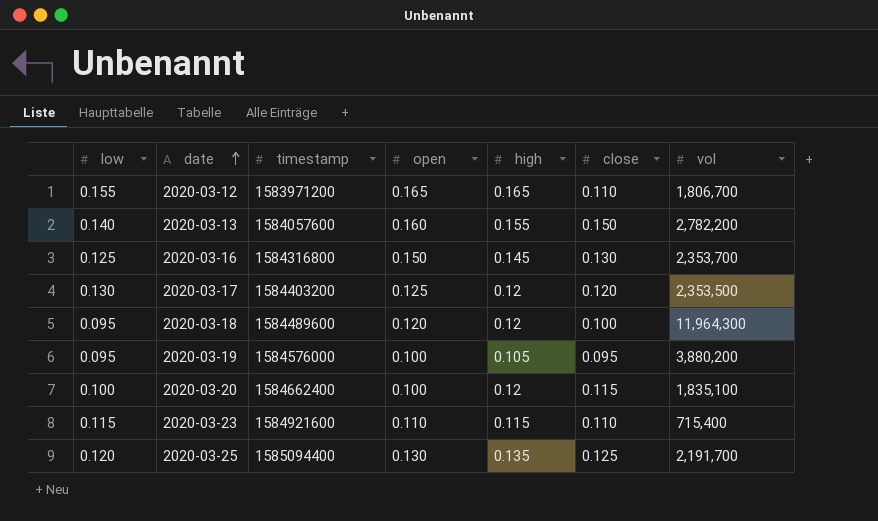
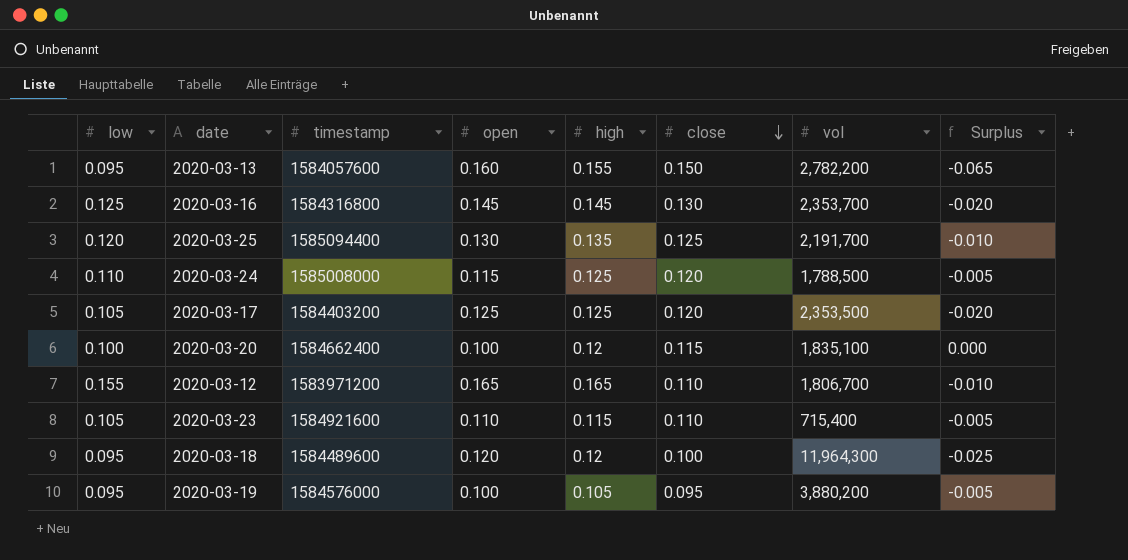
row order: date ascending -> close descending
column Surplus | formula: none -> [low] - [open]
2020-03-13 | low: 0.140 -> 0.095
2020-03-16 | open: 0.150 -> 0.145
row 2020-03-24: none -> 0.110 | 1585008000 | 0.115 | 0.125 | 0.120 | 1,788,500 | -0.005
2020-03-17 | low: 0.130 -> 0.105
2020-03-17 | high: 0.12 -> 0.125
2020-03-23 | low: 0.115 -> 0.105

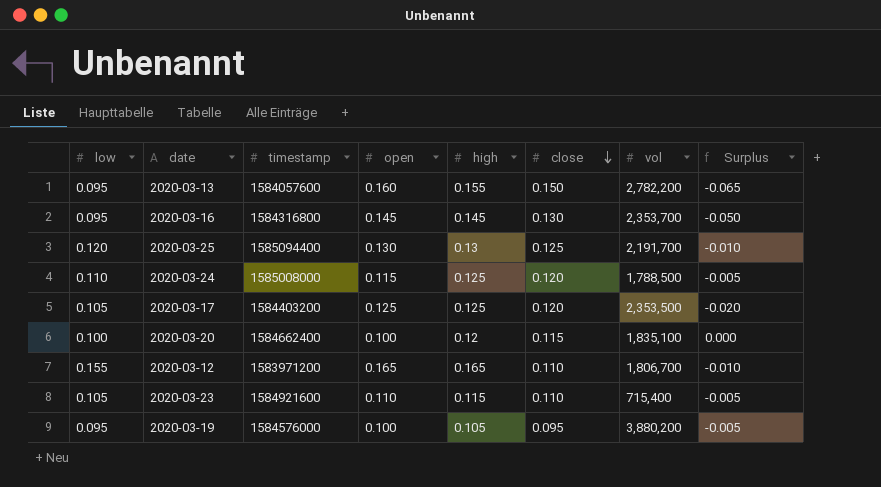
row 2020-03-18: 0.095 | 1584489600 | 0.120 | 0.12 | 0.100 | 11,964,300 | -0.025 -> none
2020-03-16 | low: 0.125 -> 0.095
2020-03-16 | Surplus: -0.020 -> -0.050
2020-03-25 | high: 0.135 -> 0.13

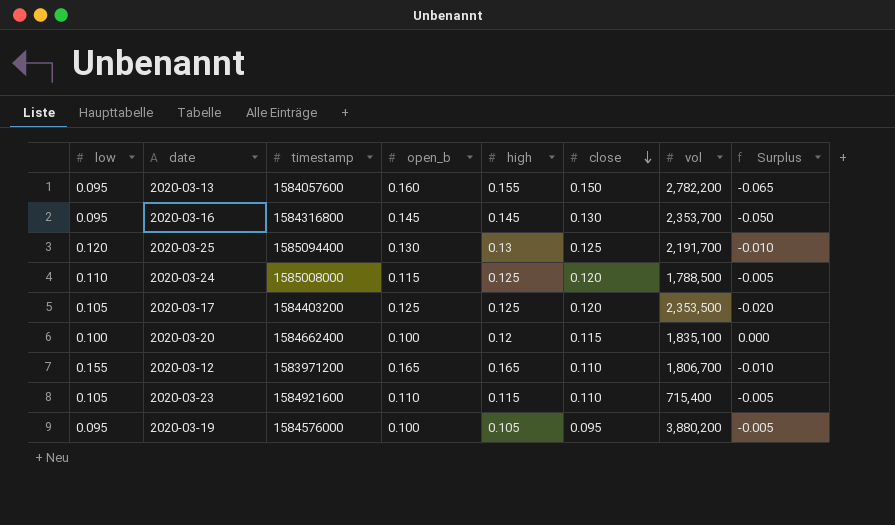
column name: open -> open_b

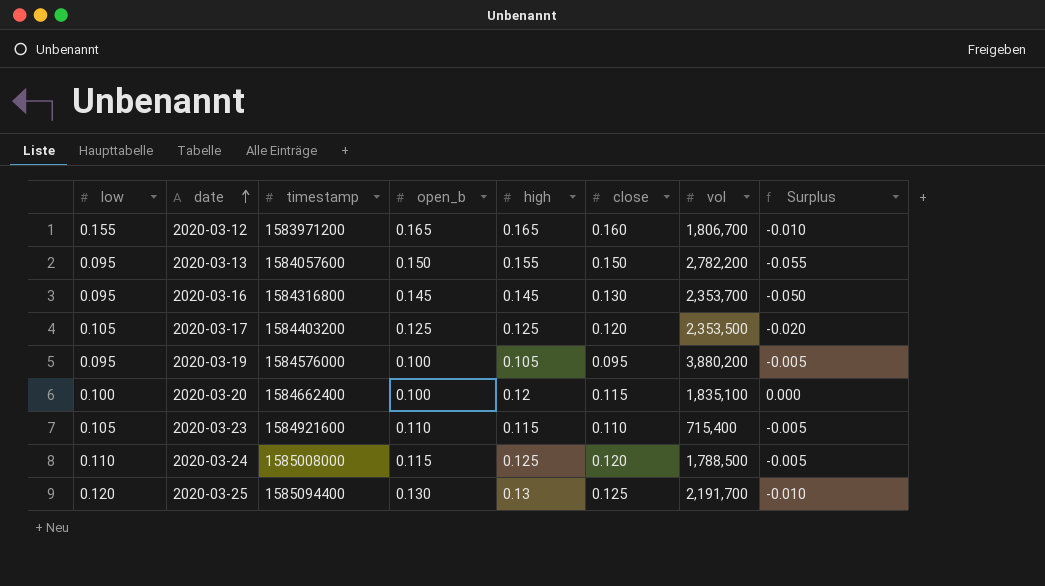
row order: close descending -> date ascending
2020-03-12 | close: 0.110 -> 0.160
2020-03-13 | open_b: 0.160 -> 0.150
2020-03-13 | Surplus: -0.065 -> -0.055

